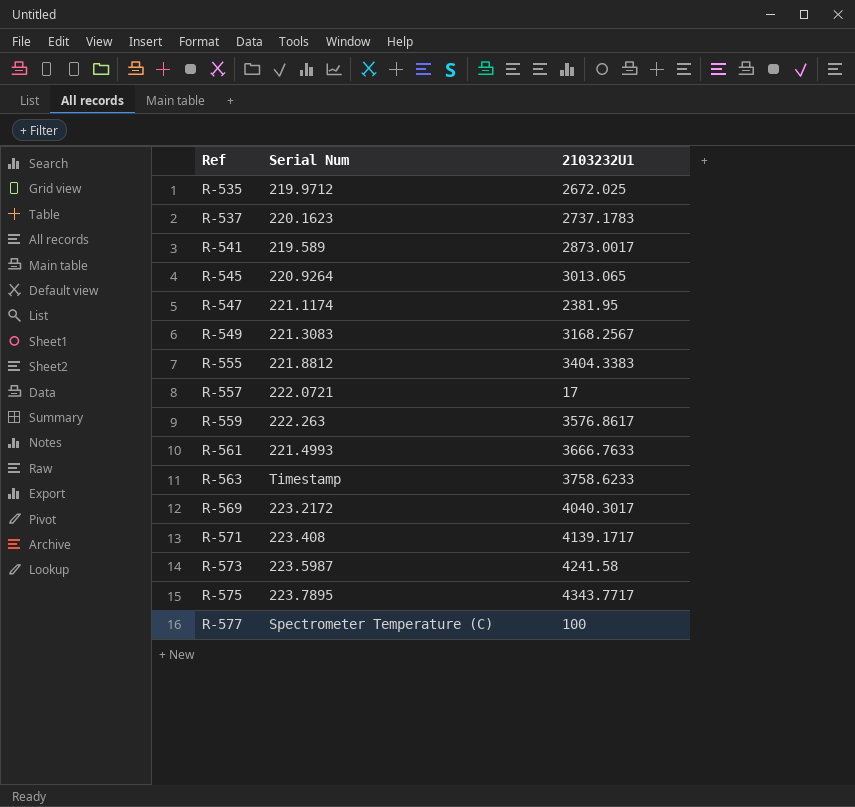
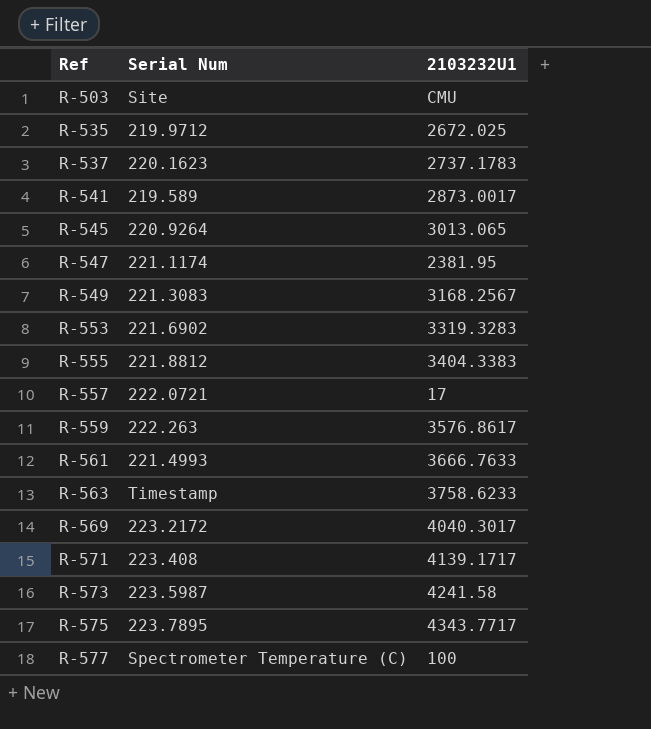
row R-503: none -> Site | CMU
row R-553: none -> 221.6902 | 3319.3283

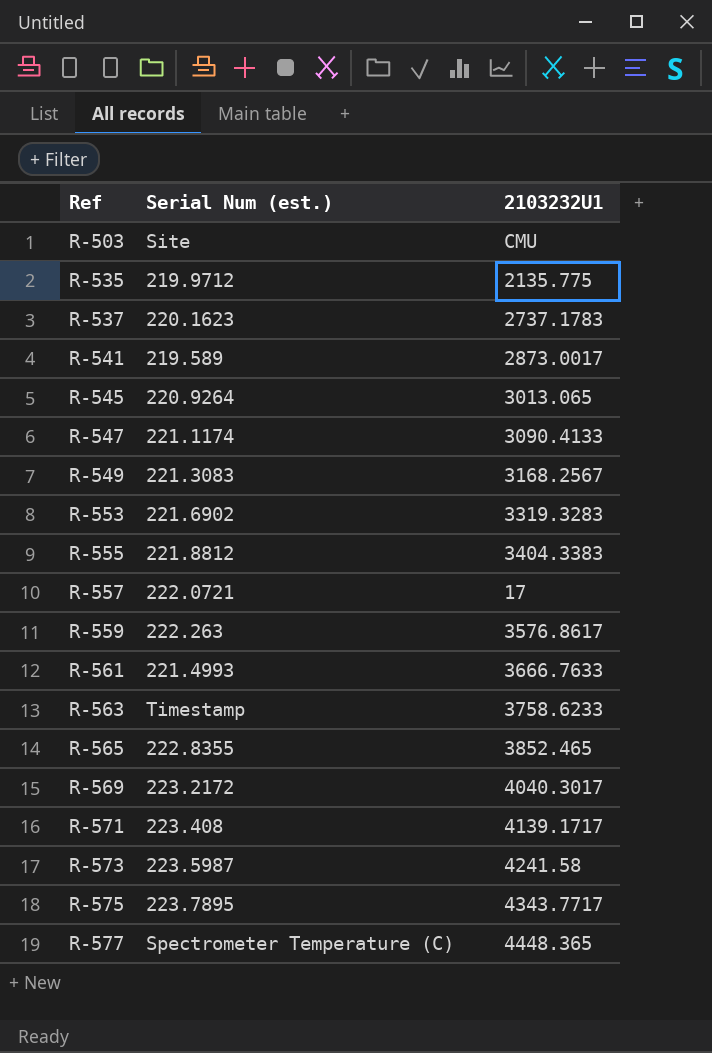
column name: Serial Num -> Serial Num (est.)
R-535 | 2103232U1: 2672.025 -> 2135.775
R-547 | 2103232U1: 2381.95 -> 3090.4133
row R-565: none -> 222.8355 | 3852.465
R-577 | 2103232U1: 100 -> 4448.365

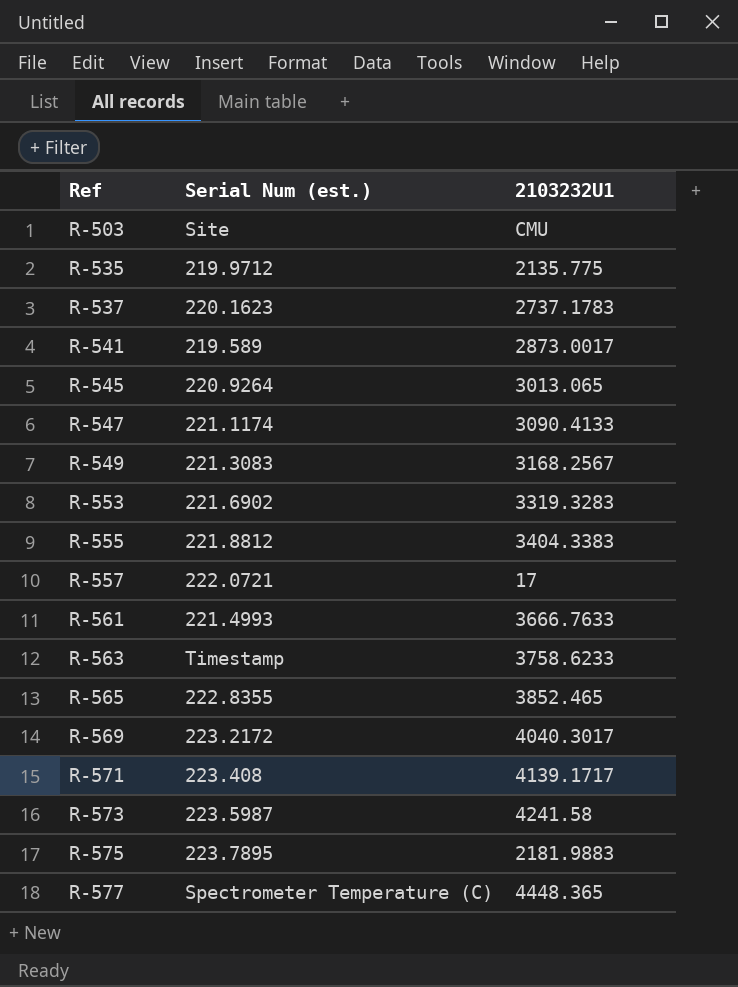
row R-559: 222.263 | 3576.8617 -> none
R-575 | 2103232U1: 4343.7717 -> 2181.9883

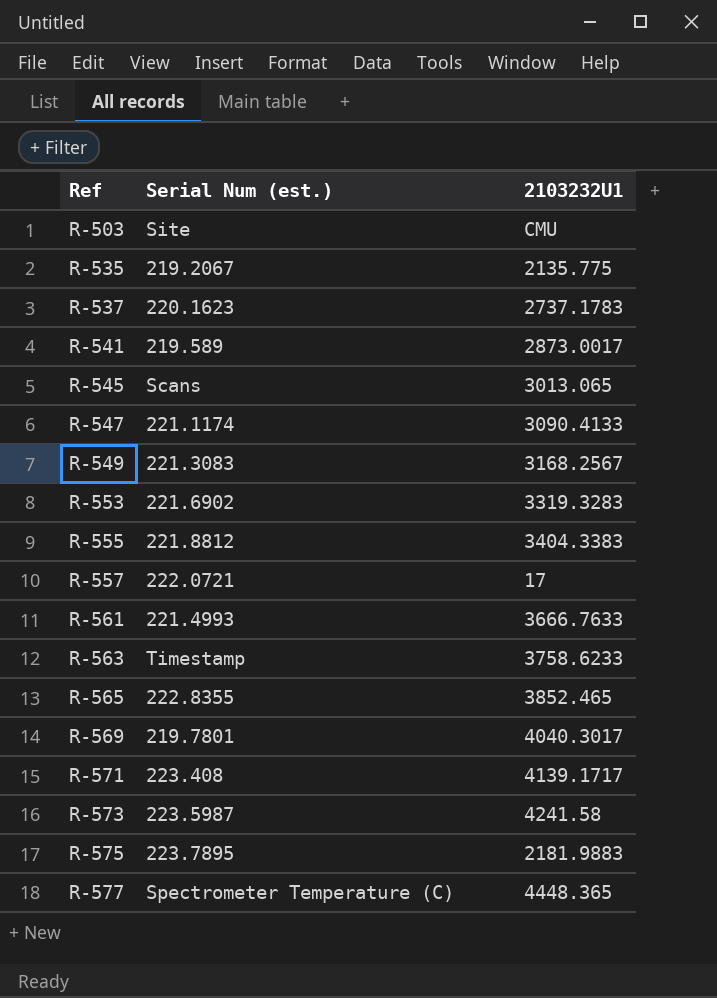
R-535 | Serial Num (est.): 219.9712 -> 219.2067
R-545 | Serial Num (est.): 220.9264 -> Scans
R-569 | Serial Num (est.): 223.2172 -> 219.7801

